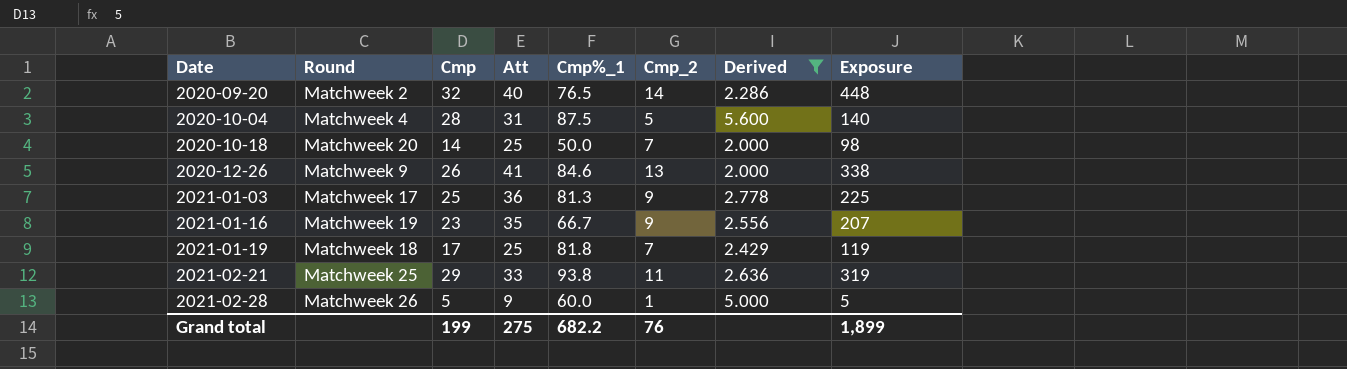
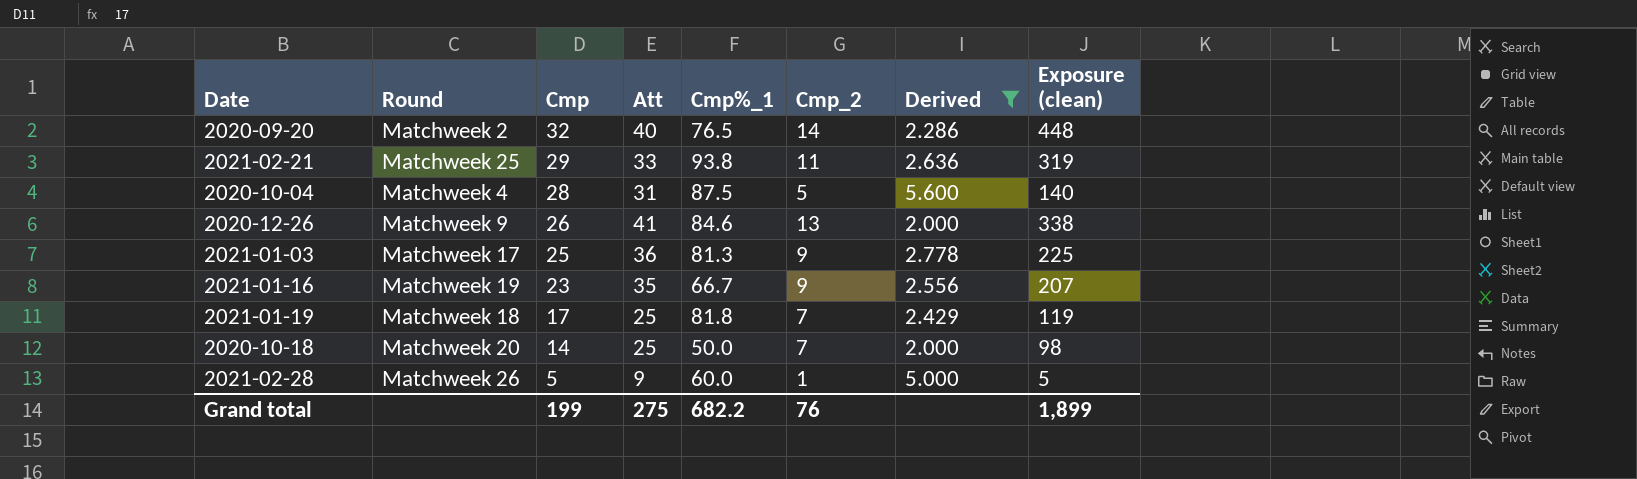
row order: Date ascending -> Cmp descending
column name: Exposure -> Exposure (clean)

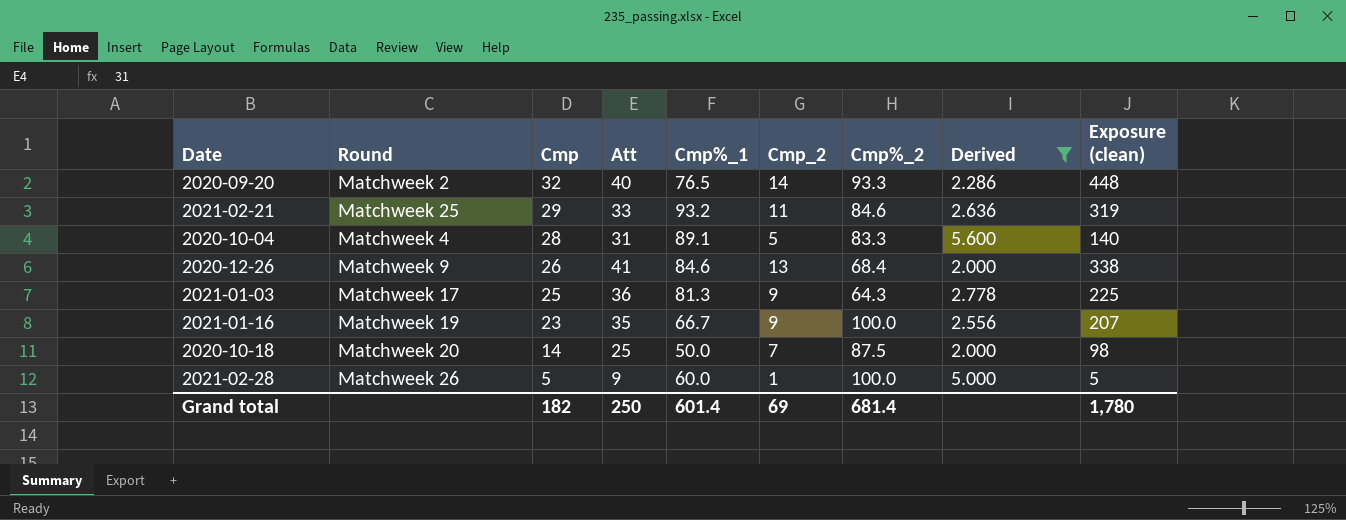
column Cmp%_2 | position: none -> 7
row 2021-01-19: Matchweek 18 | 17 | 25 | 81.8 | 7 | 2.429 | 119 -> none
2021-02-21 | Cmp%_1: 93.8 -> 93.2
2020-10-04 | Cmp%_1: 87.5 -> 89.1
Grand total | Cmp: 199 -> 182
Grand total | Att: 275 -> 250
Grand total | Cmp%_1: 682.2 -> 601.4
Grand total | Cmp_2: 76 -> 69
Grand total | Exposure (clean): 1,899 -> 1,780

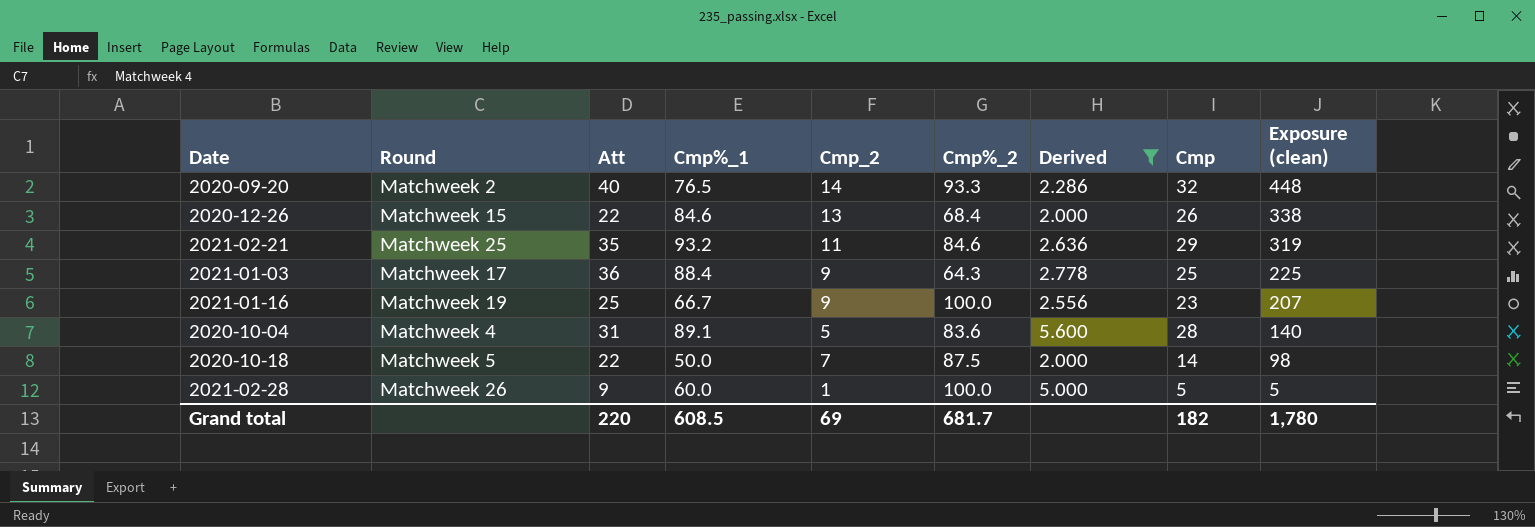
row order: Cmp descending -> Exposure (clean) descending
column Cmp | position: 3 -> 8
2020-12-26 | Round: Matchweek 9 -> Matchweek 15
2020-12-26 | Att: 41 -> 22
2021-02-21 | Att: 33 -> 35
2021-01-03 | Cmp%_1: 81.3 -> 88.4
2021-01-16 | Att: 35 -> 25
2020-10-04 | Cmp%_2: 83.3 -> 83.6
2020-10-18 | Round: Matchweek 20 -> Matchweek 5
2020-10-18 | Att: 25 -> 22
Grand total | Att: 250 -> 220
Grand total | Cmp%_1: 601.4 -> 608.5
Grand total | Cmp%_2: 681.4 -> 681.7

